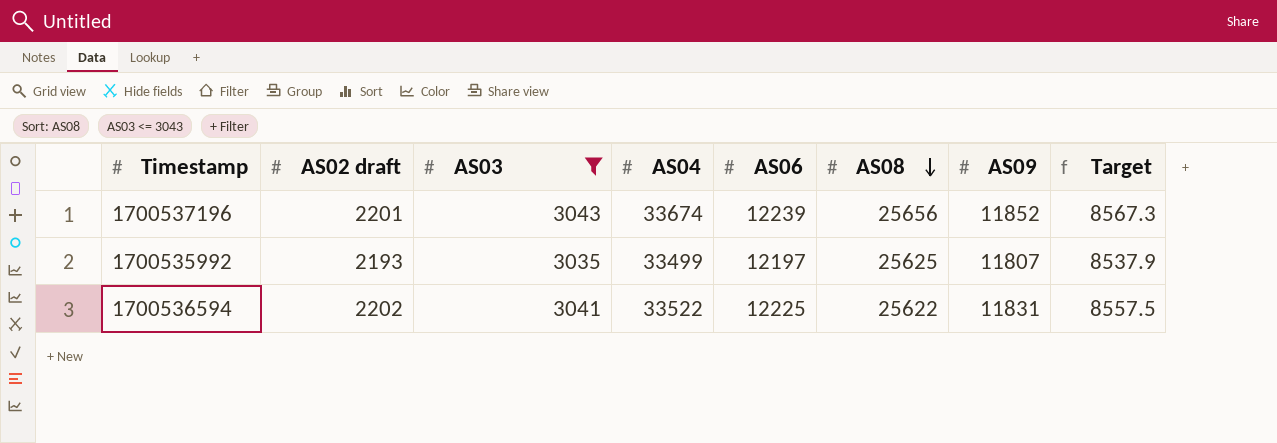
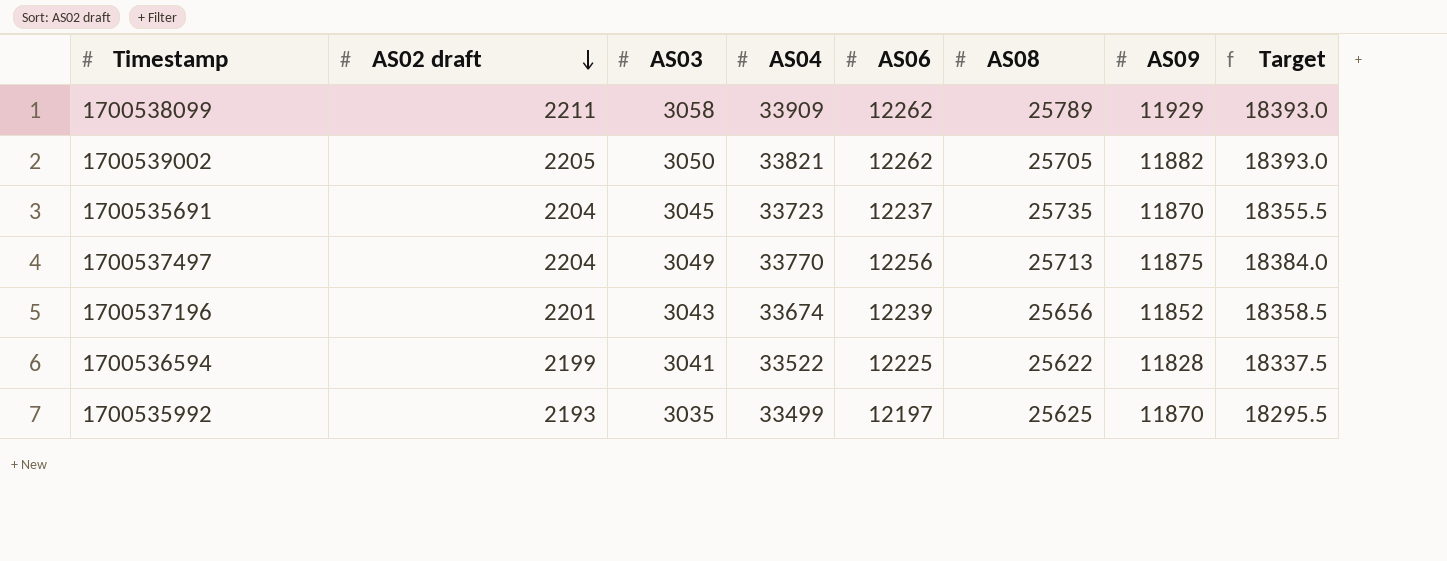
filter: AS03 <= 3043 -> none
row order: AS08 descending -> AS02 draft descending
column Target | formula: [AS06] * 0.7 -> [AS06] * 1.5
1700536594 | AS02 draft: 2202 -> 2199
1700536594 | AS09: 11831 -> 11828
1700535992 | AS09: 11807 -> 11870

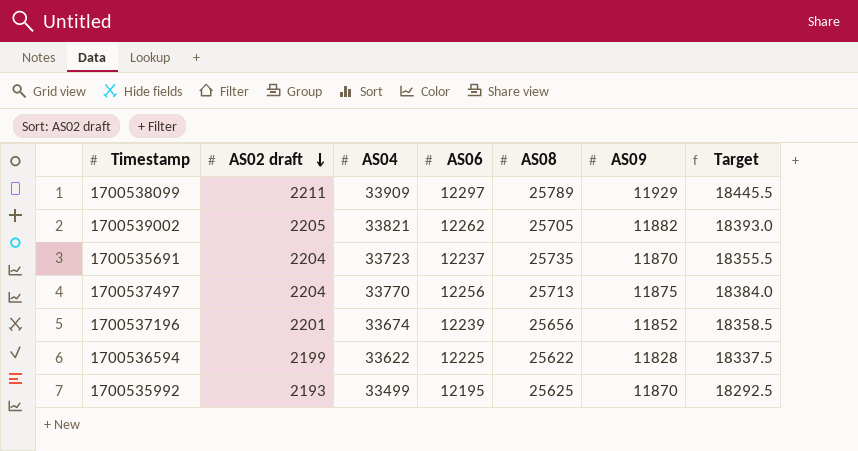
column AS03 | position: 3 -> none
1700538099 | AS06: 12262 -> 12297
1700538099 | Target: 18393.0 -> 18445.5
1700536594 | AS04: 33522 -> 33622
1700535992 | AS06: 12197 -> 12195
1700535992 | Target: 18295.5 -> 18292.5

